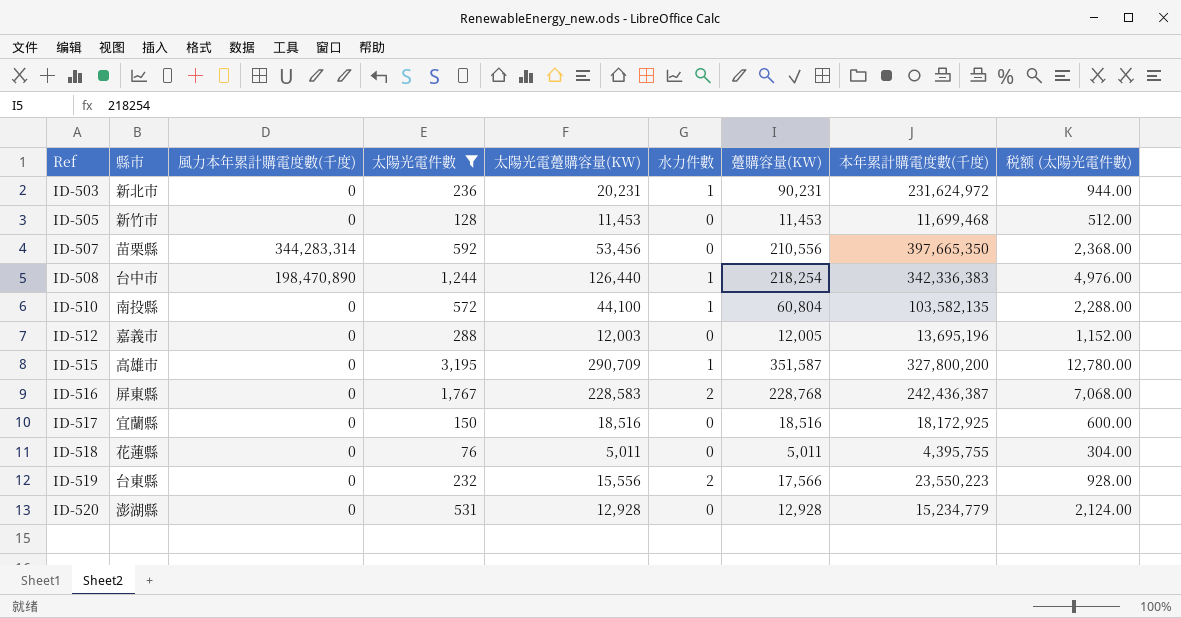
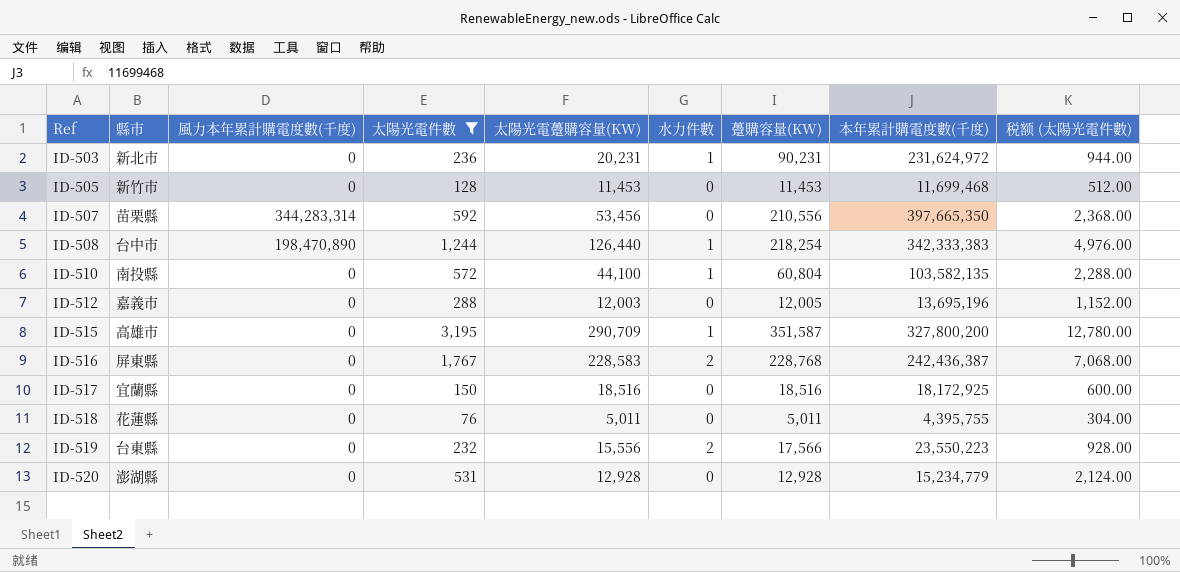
ID-508 | 本年累計購電度數(千度): 342,336,383 -> 342,333,383

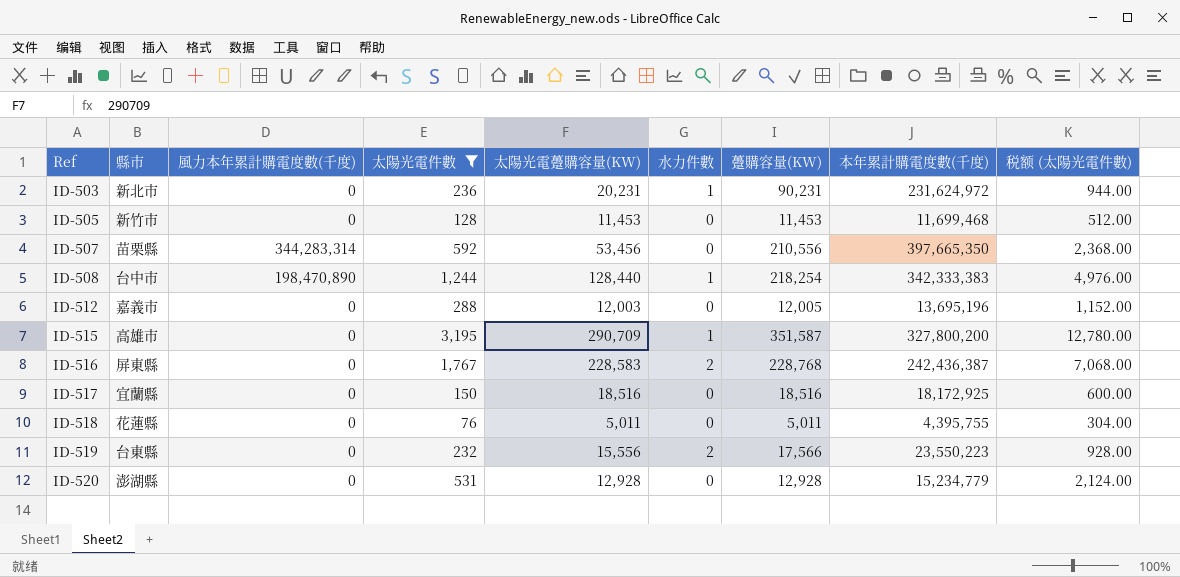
row ID-510: 南投縣 | 0 | 572 | 44,100 | 1 | 60,804 | 103,582,135 | 2,288.00 -> none
ID-508 | 太陽光電躉購容量(KW): 126,440 -> 128,440

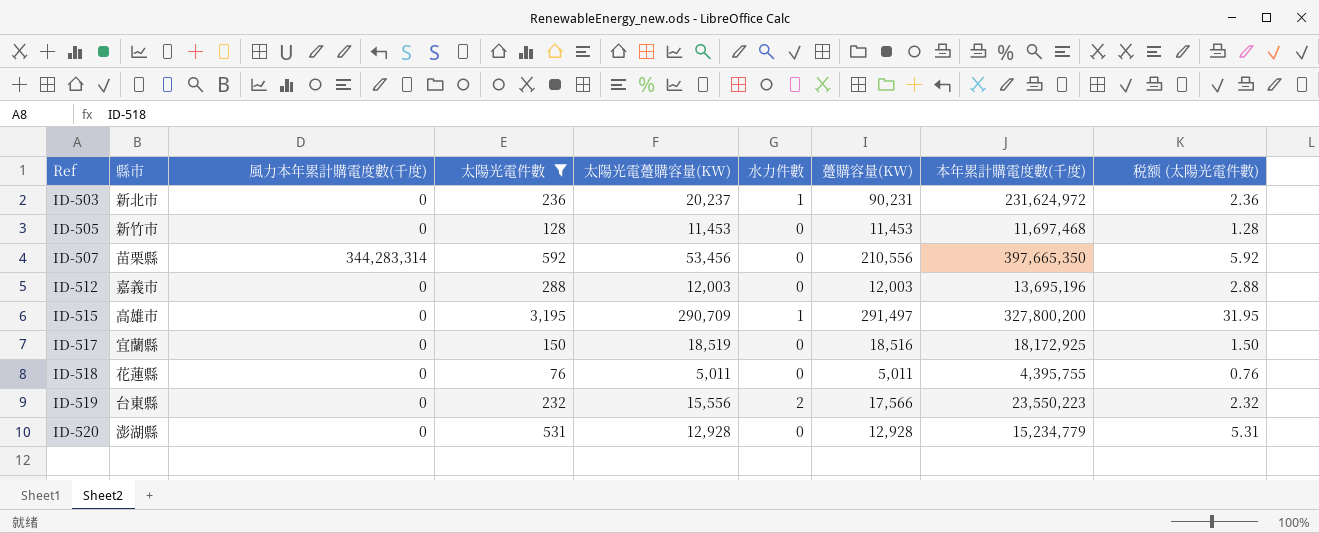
column 税额 (太陽光電件數) | formula: [太陽光電件數] * 4 -> [太陽光電件數] * 0.01
row ID-508: 台中市 | 198,470,890 | 1,244 | 128,440 | 1 | 218,254 | 342,333,383 | 4,976.00 -> none
row ID-516: 屏東縣 | 0 | 1,767 | 228,583 | 2 | 228,768 | 242,436,387 | 7,068.00 -> none
ID-503 | 太陽光電躉購容量(KW): 20,231 -> 20,237
ID-505 | 本年累計購電度數(千度): 11,699,468 -> 11,697,468
ID-512 | 躉購容量(KW): 12,005 -> 12,003
ID-515 | 躉購容量(KW): 351,587 -> 291,497
ID-517 | 太陽光電躉購容量(KW): 18,516 -> 18,519

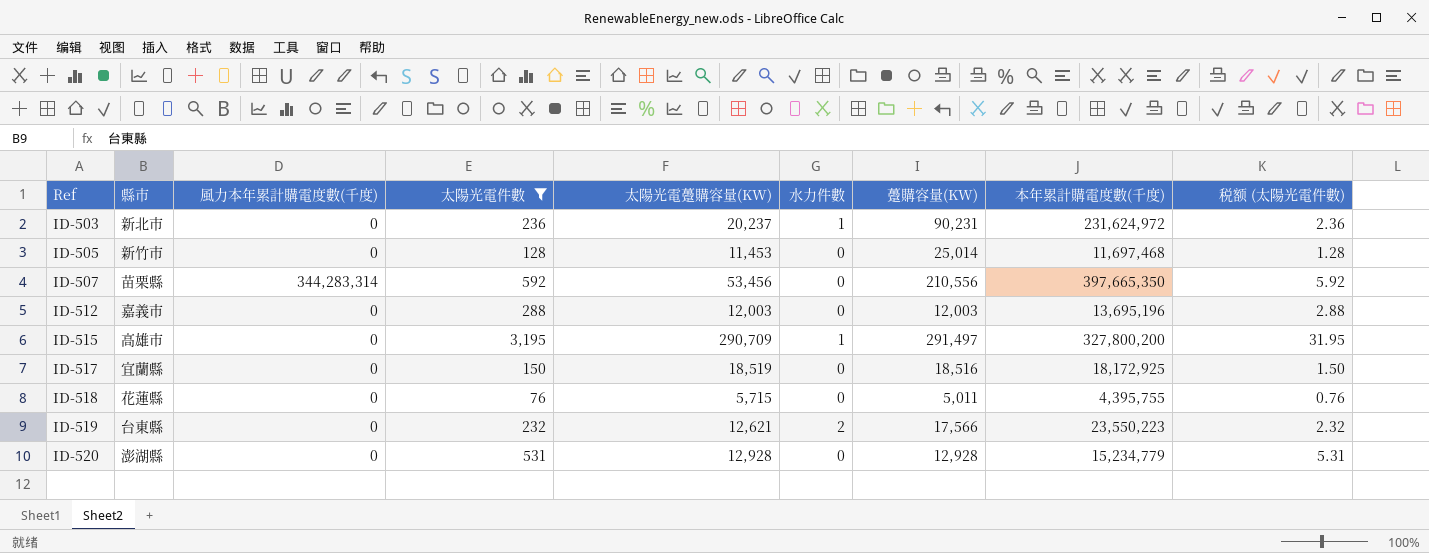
ID-505 | 躉購容量(KW): 11,453 -> 25,014
ID-518 | 太陽光電躉購容量(KW): 5,011 -> 5,715
ID-519 | 太陽光電躉購容量(KW): 15,556 -> 12,621

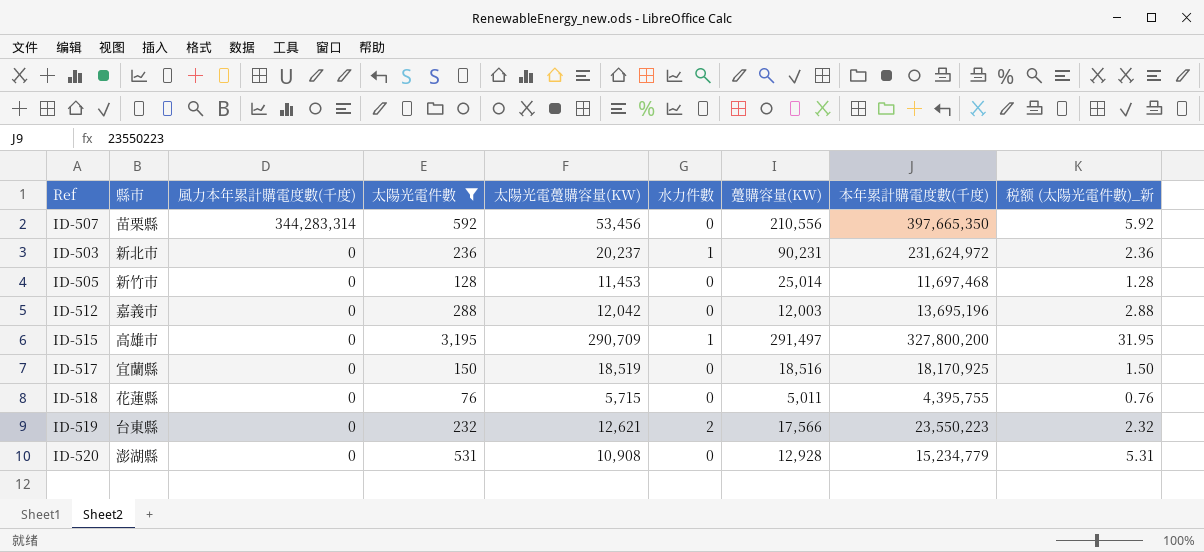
row order: Ref ascending -> 風力本年累計購電度數(千度) descending
column name: 税额 (太陽光電件數) -> 税额 (太陽光電件數)_新
ID-512 | 太陽光電躉購容量(KW): 12,003 -> 12,042
ID-517 | 本年累計購電度數(千度): 18,172,925 -> 18,170,925
ID-520 | 太陽光電躉購容量(KW): 12,928 -> 10,908

